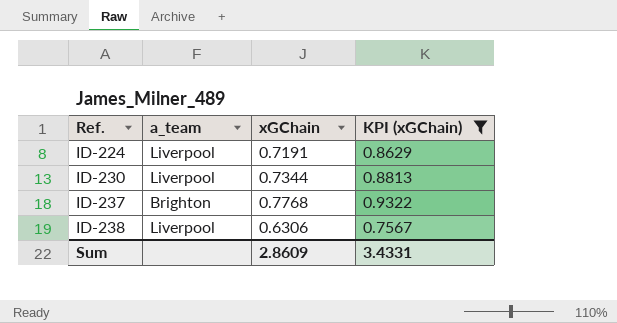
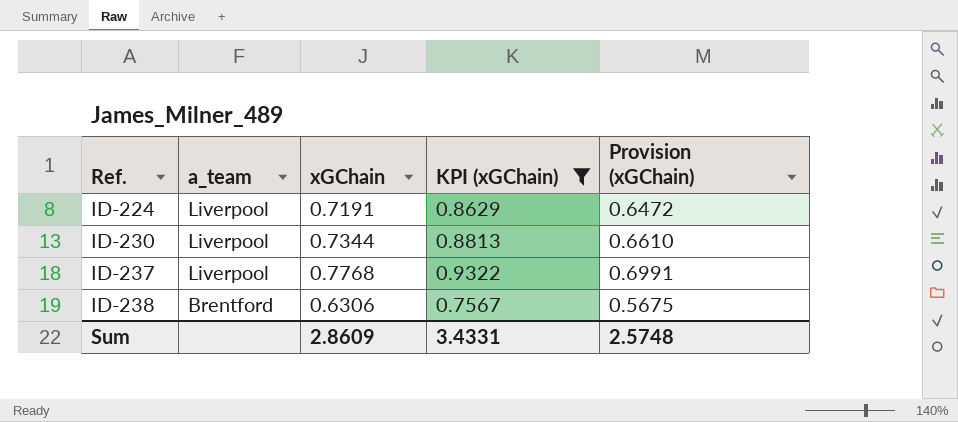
column Provision (xGChain) | formula: none -> [xGChain] * 0.9
ID-237 | a_team: Brighton -> Liverpool
ID-238 | a_team: Liverpool -> Brentford

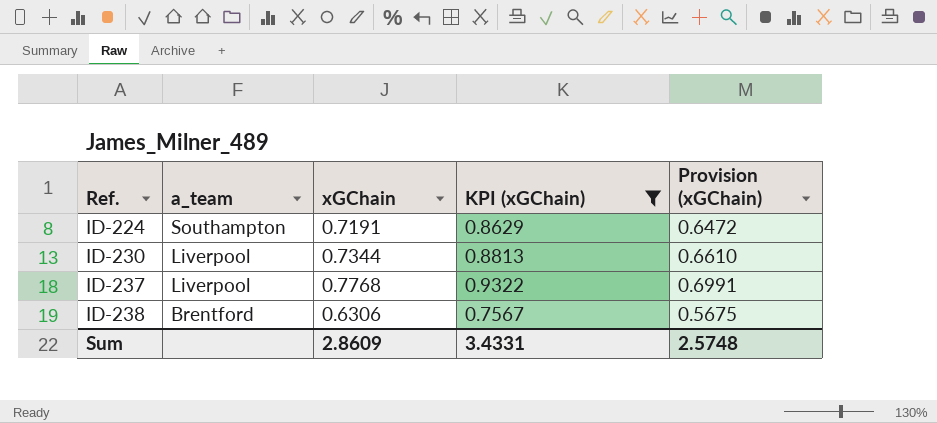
ID-224 | a_team: Liverpool -> Southampton

